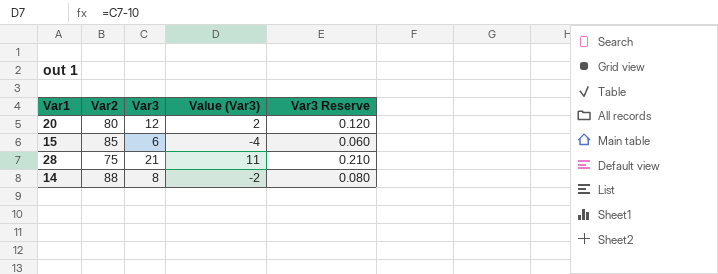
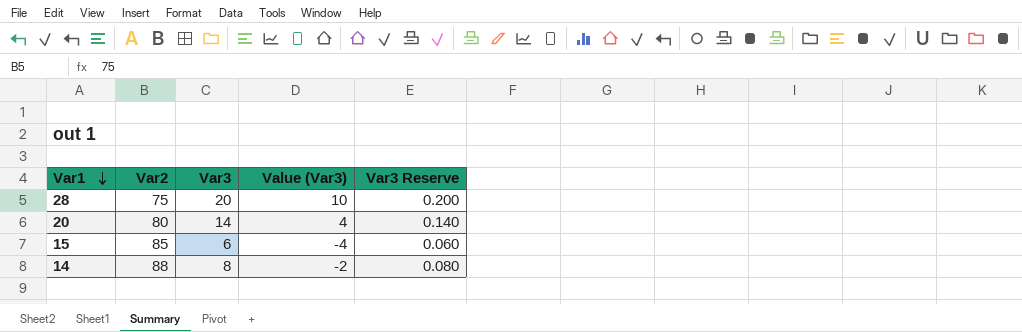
row order: none -> Var1 descending
28 | Var3: 21 -> 20
28 | Value (Var3): 11 -> 10
28 | Var3 Reserve: 0.210 -> 0.200
20 | Var3: 12 -> 14
20 | Value (Var3): 2 -> 4
20 | Var3 Reserve: 0.120 -> 0.140

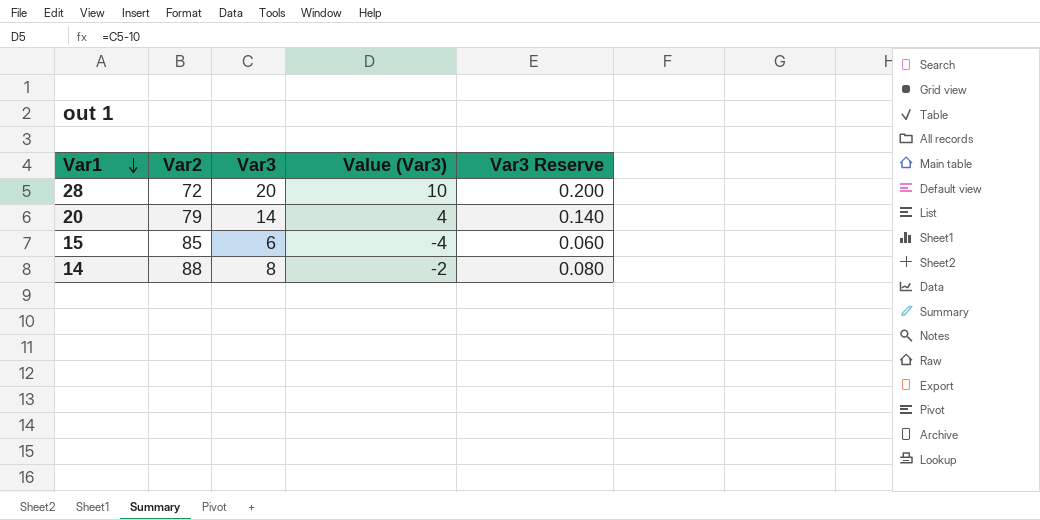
28 | Var2: 75 -> 72
20 | Var2: 80 -> 79

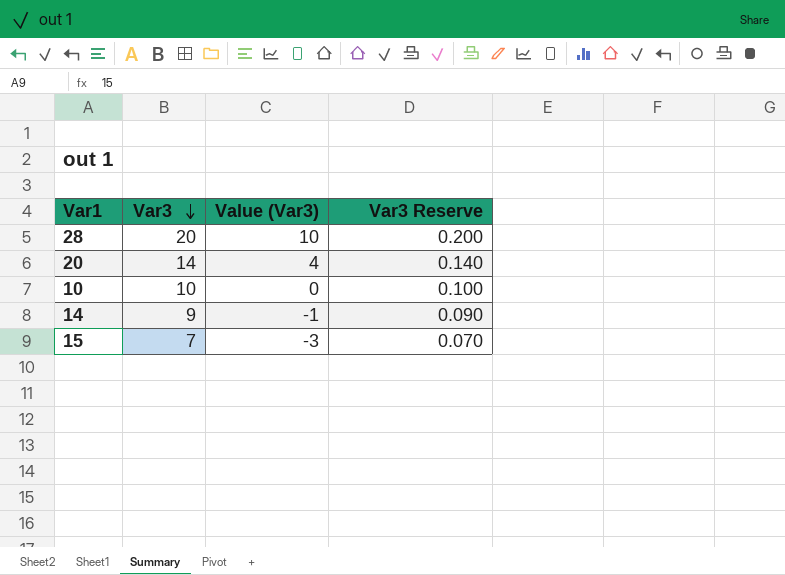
row order: Var1 descending -> Var3 descending
column Var2 | position: 2 -> none
row 10: none -> 10 | 0 | 0.100
14 | Var3: 8 -> 9
14 | Value (Var3): -2 -> -1
14 | Var3 Reserve: 0.080 -> 0.090
15 | Var3: 6 -> 7
15 | Value (Var3): -4 -> -3
15 | Var3 Reserve: 0.060 -> 0.070

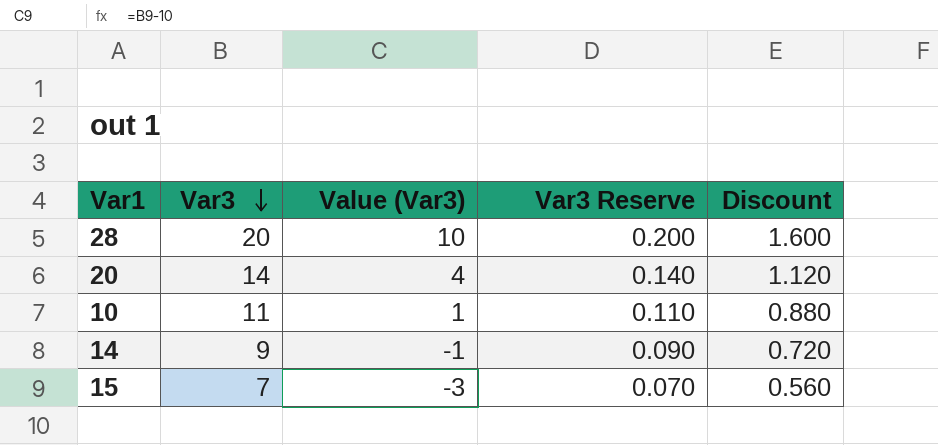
column Discount | formula: none -> [Var3] * 0.08
10 | Var3: 10 -> 11
10 | Value (Var3): 0 -> 1
10 | Var3 Reserve: 0.100 -> 0.110

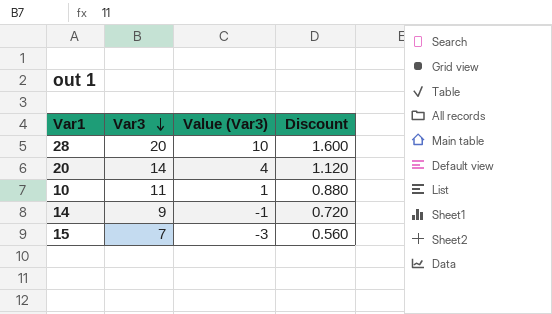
column Var3 Reserve | formula: [Var3] * 0.01 -> none

